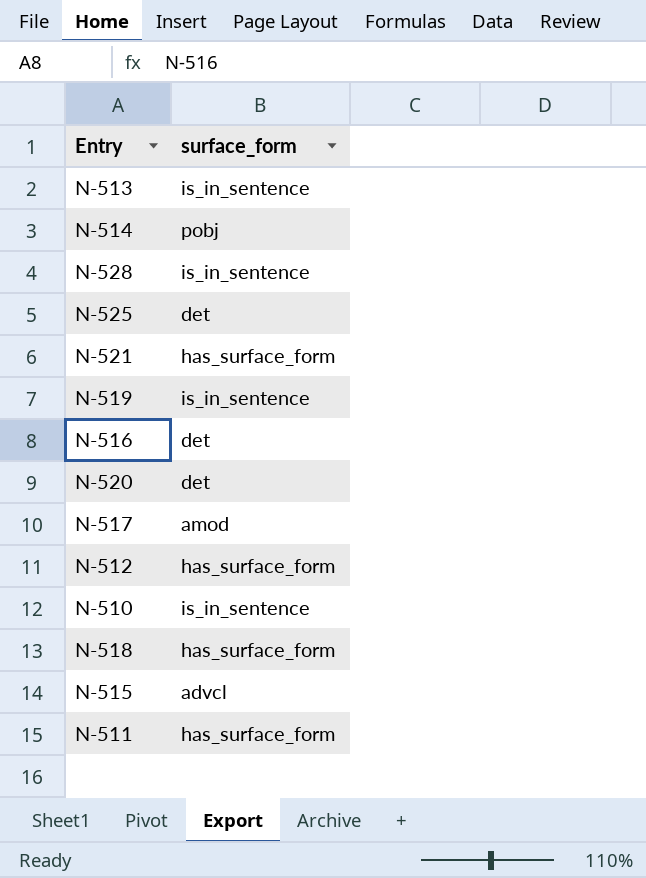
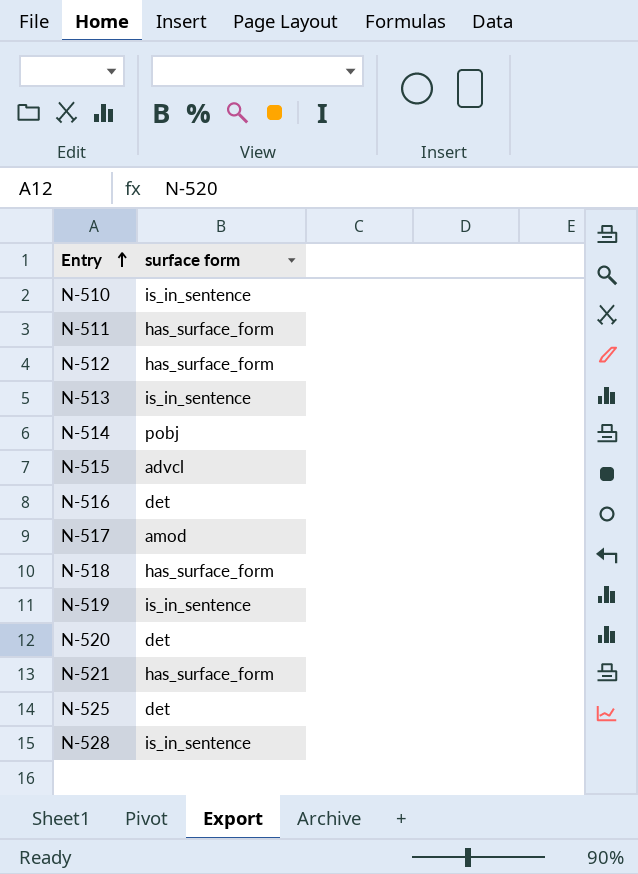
row order: none -> Entry ascending
column name: surface_form -> surface form

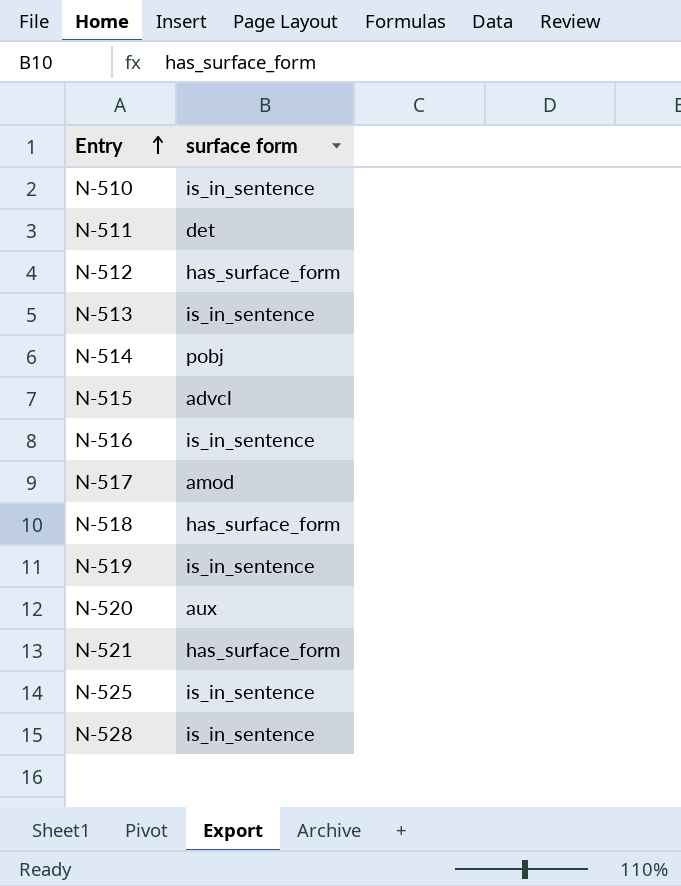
N-511 | surface form: has_surface_form -> det
N-516 | surface form: det -> is_in_sentence
N-520 | surface form: det -> aux
N-525 | surface form: det -> is_in_sentence

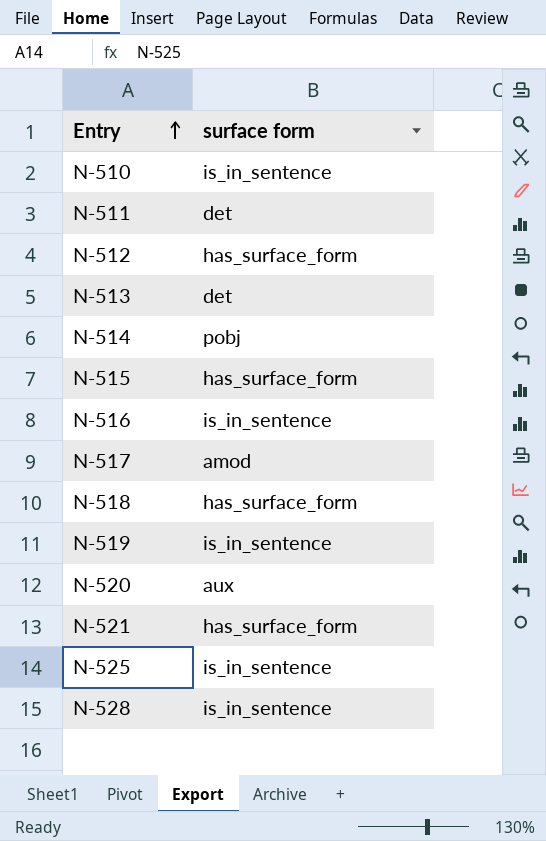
N-513 | surface form: is_in_sentence -> det
N-515 | surface form: advcl -> has_surface_form

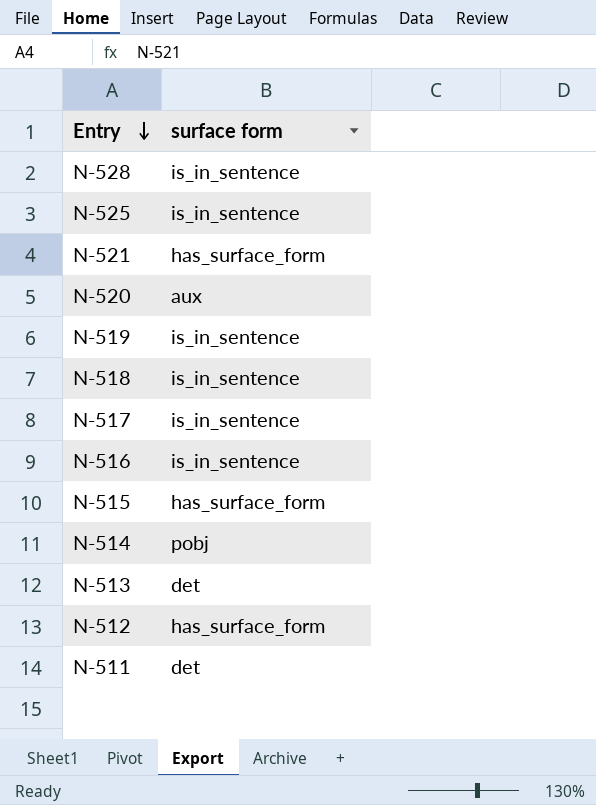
row order: Entry ascending -> Entry descending
row N-510: is_in_sentence -> none
N-518 | surface form: has_surface_form -> is_in_sentence
N-517 | surface form: amod -> is_in_sentence

